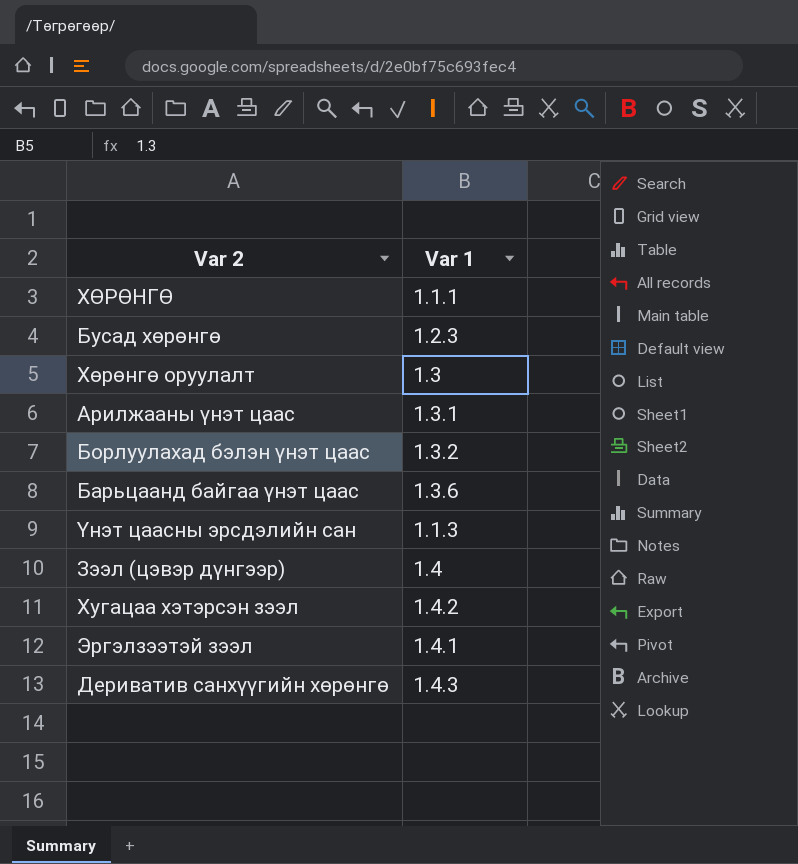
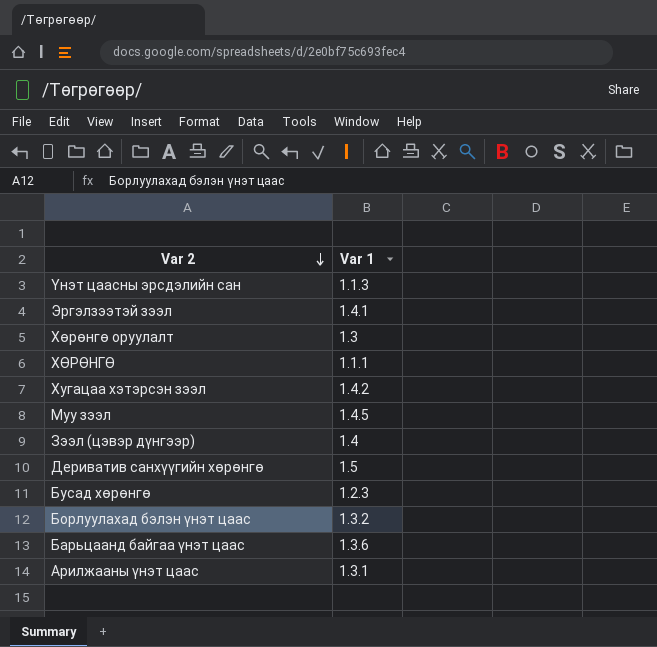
row order: none -> Var 2 descending
row Муу зээл: none -> 1.4.5
Дериватив санхүүгийн хөрөнгө | Var 1: 1.4.3 -> 1.5

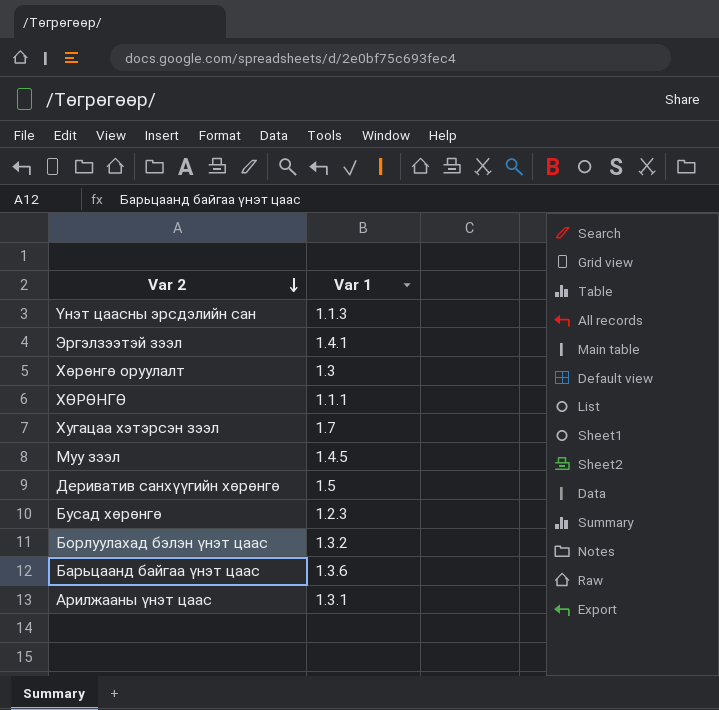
row Зээл (цэвэр дүнгээр): 1.4 -> none
Хугацаа хэтэрсэн зээл | Var 1: 1.4.2 -> 1.7

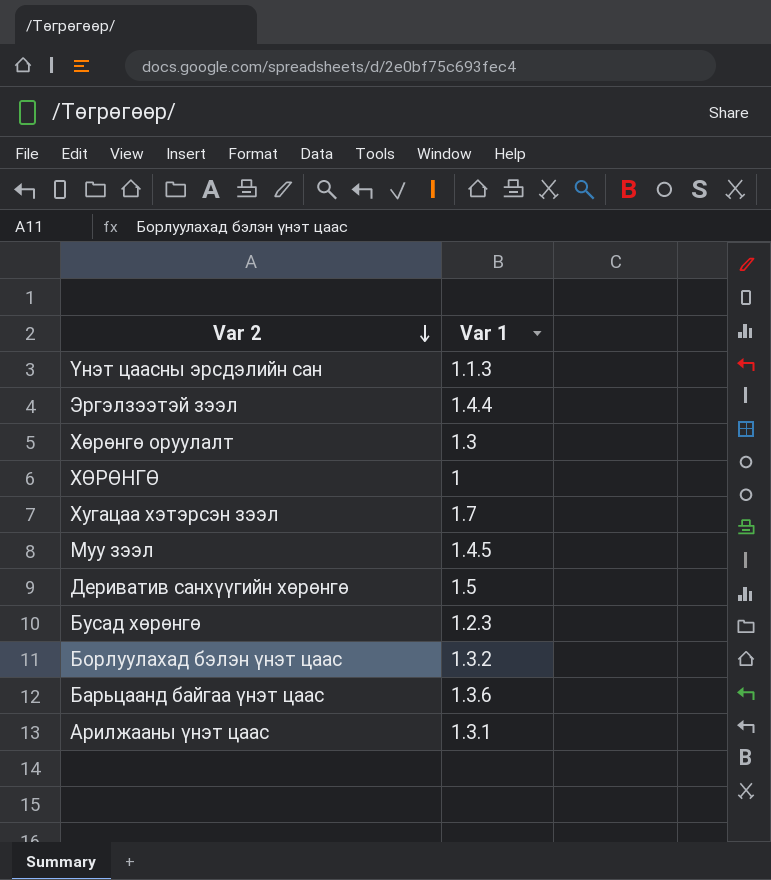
Эргэлзээтэй зээл | Var 1: 1.4.1 -> 1.4.4
ХӨРӨНГӨ | Var 1: 1.1.1 -> 1

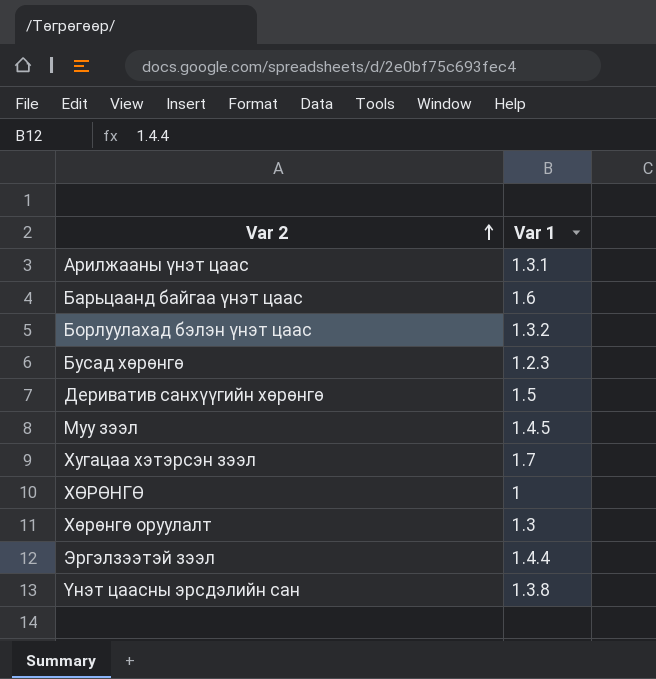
row order: Var 2 descending -> Var 2 ascending
Барьцаанд байгаа үнэт цаас | Var 1: 1.3.6 -> 1.6
Үнэт цаасны эрсдэлийн сан | Var 1: 1.1.3 -> 1.3.8

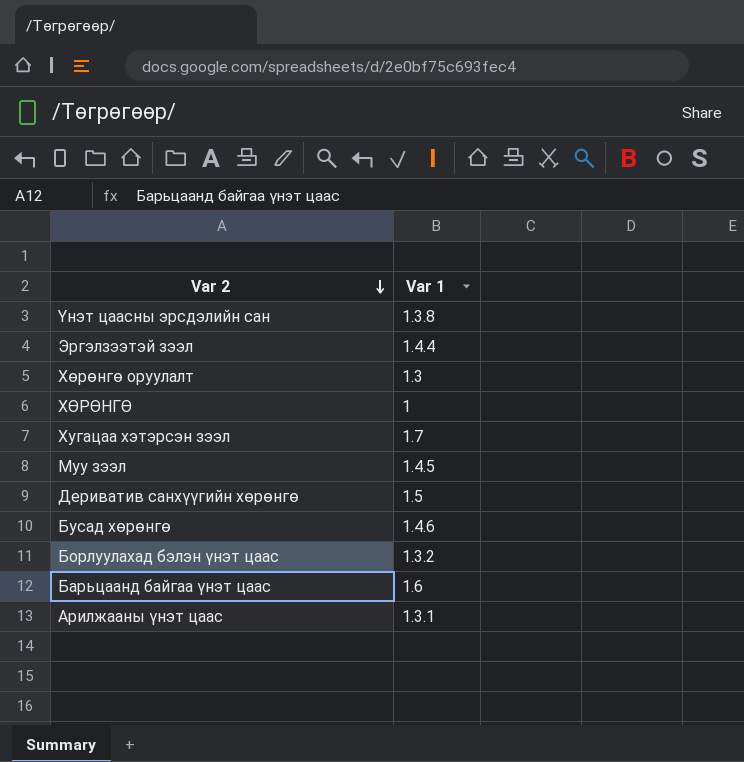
row order: Var 2 ascending -> Var 2 descending
Бусад хөрөнгө | Var 1: 1.2.3 -> 1.4.6

